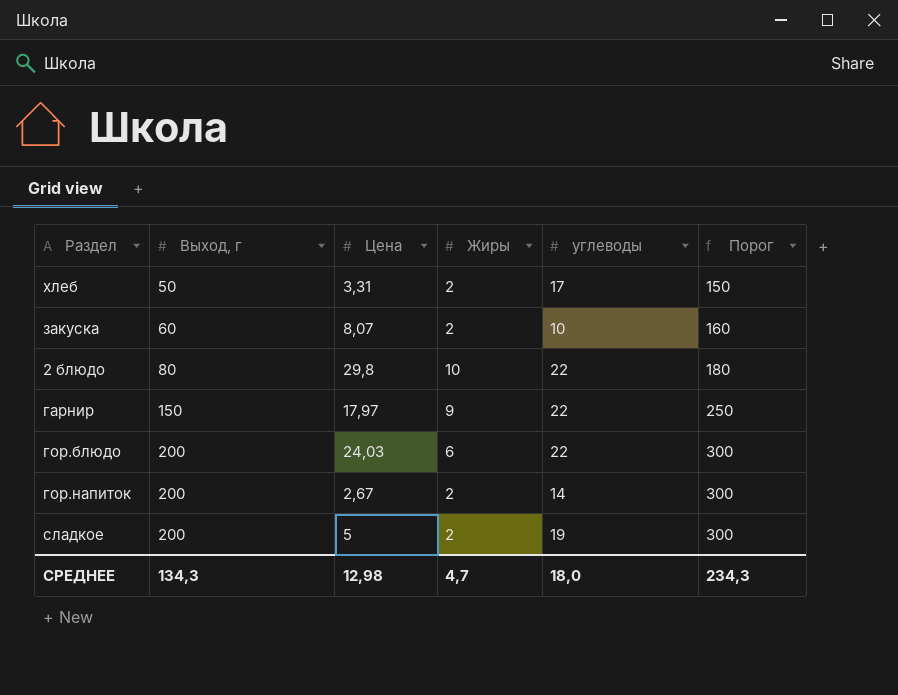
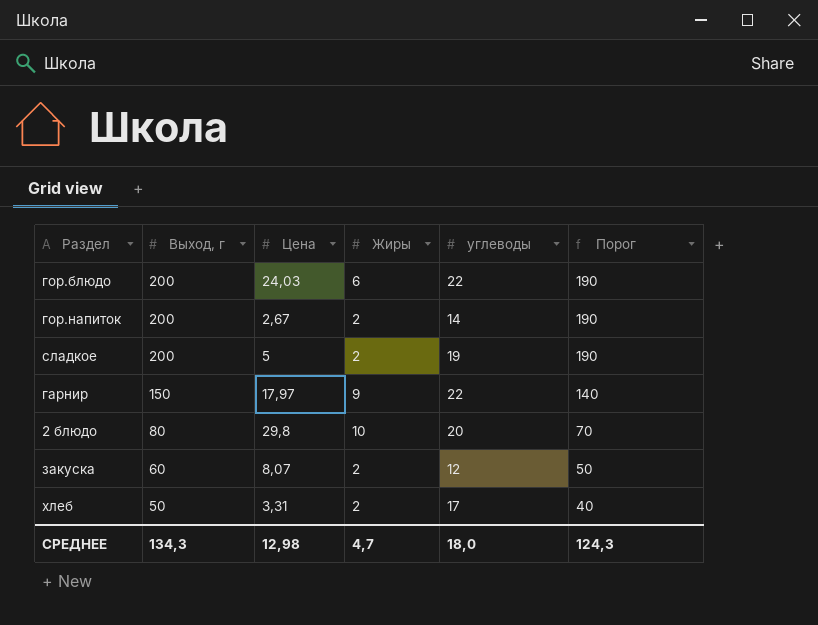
row order: Выход, г ascending -> Выход, г descending
column Порог | formula: [Выход, г] + 100 -> [Выход, г] - 10
2 блюдо | углеводы: 22 -> 20
закуска | углеводы: 10 -> 12
СРЕДНЕЕ | Порог: 234,3 -> 124,3

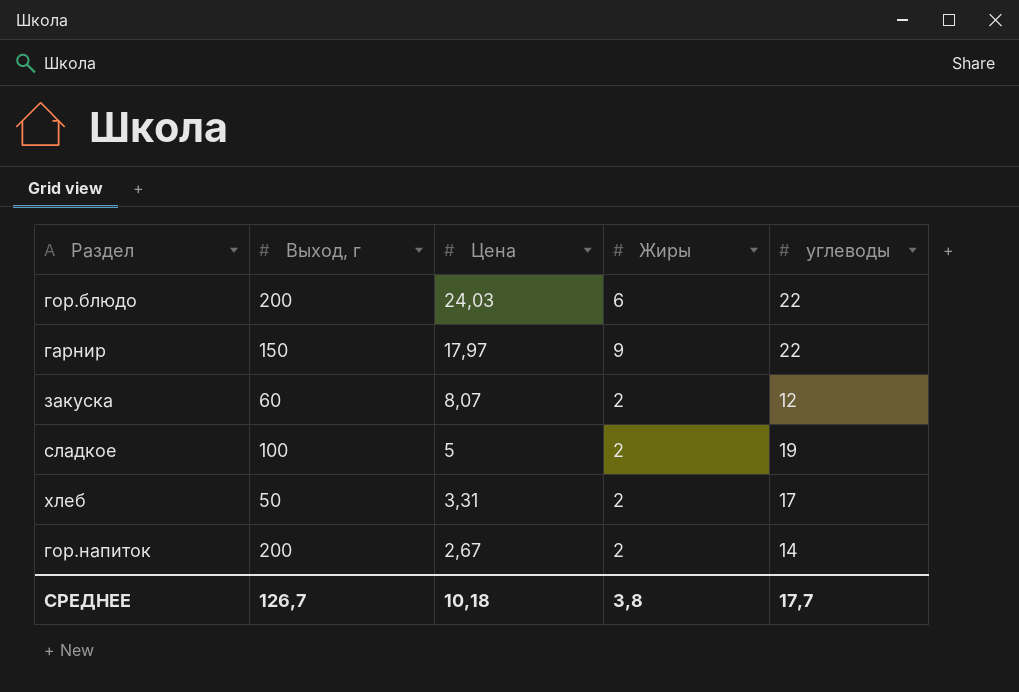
row order: Выход, г descending -> Цена descending
column Порог | formula: [Выход, г] - 10 -> none
row 2 блюдо: 80 | 29,8 | 10 | 20 | 70 -> none
сладкое | Выход, г: 200 -> 100
СРЕДНЕЕ | Выход, г: 134,3 -> 126,7
СРЕДНЕЕ | Цена: 12,98 -> 10,18
СРЕДНЕЕ | Жиры: 4,7 -> 3,8
СРЕДНЕЕ | углеводы: 18,0 -> 17,7

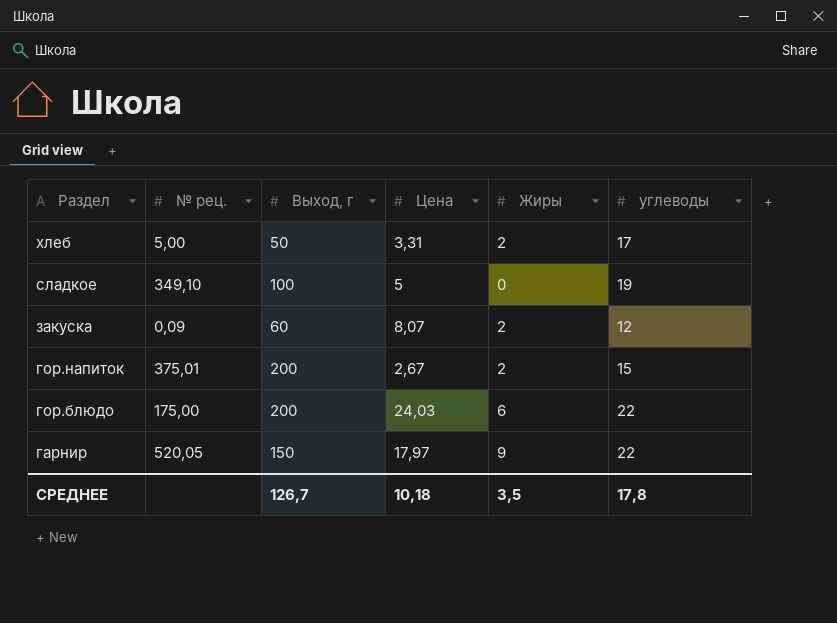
row order: Цена descending -> Раздел descending
column № рец. | position: none -> 2
сладкое | Жиры: 2 -> 0
гор.напиток | углеводы: 14 -> 15
СРЕДНЕЕ | Жиры: 3,8 -> 3,5
СРЕДНЕЕ | углеводы: 17,7 -> 17,8

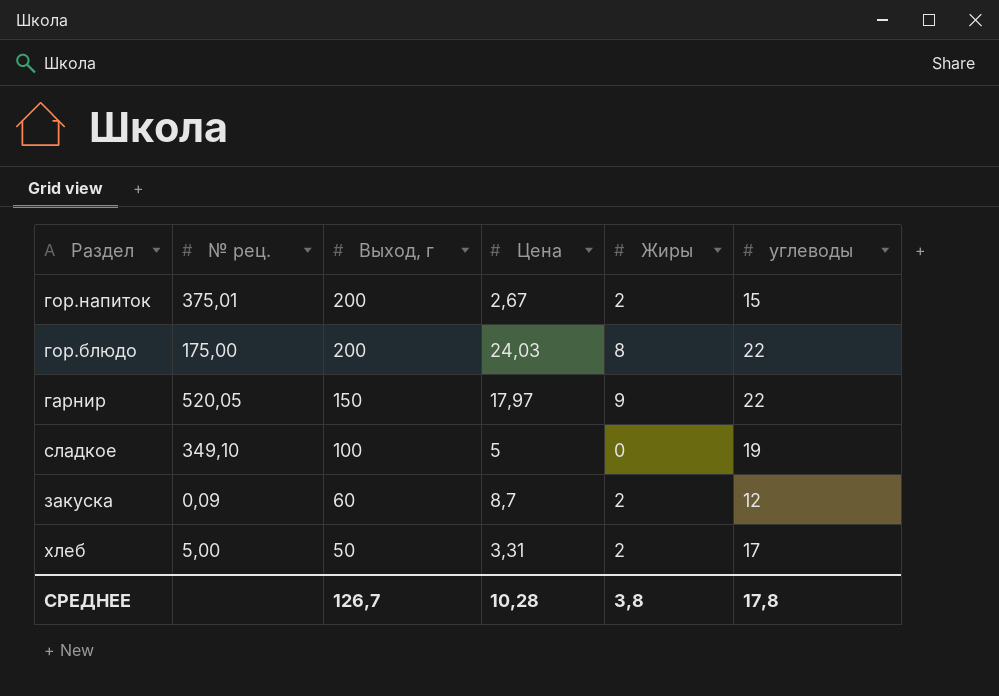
row order: Раздел descending -> Выход, г descending
гор.блюдо | Жиры: 6 -> 8
закуска | Цена: 8,07 -> 8,7
СРЕДНЕЕ | Цена: 10,18 -> 10,28
СРЕДНЕЕ | Жиры: 3,5 -> 3,8

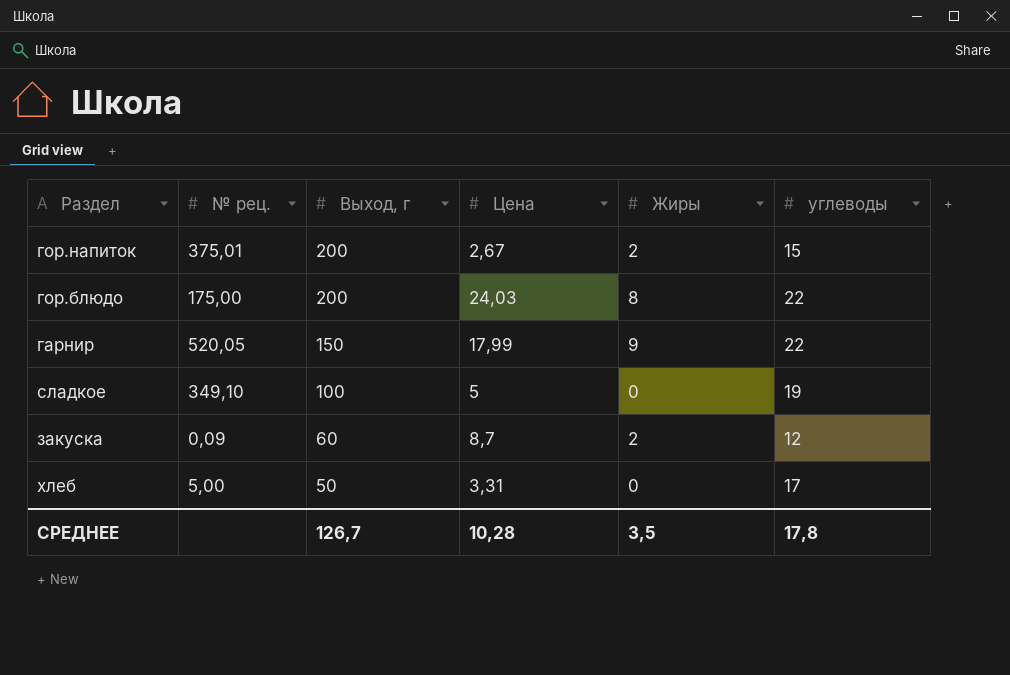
гарнир | Цена: 17,97 -> 17,99
хлеб | Жиры: 2 -> 0
СРЕДНЕЕ | Жиры: 3,8 -> 3,5

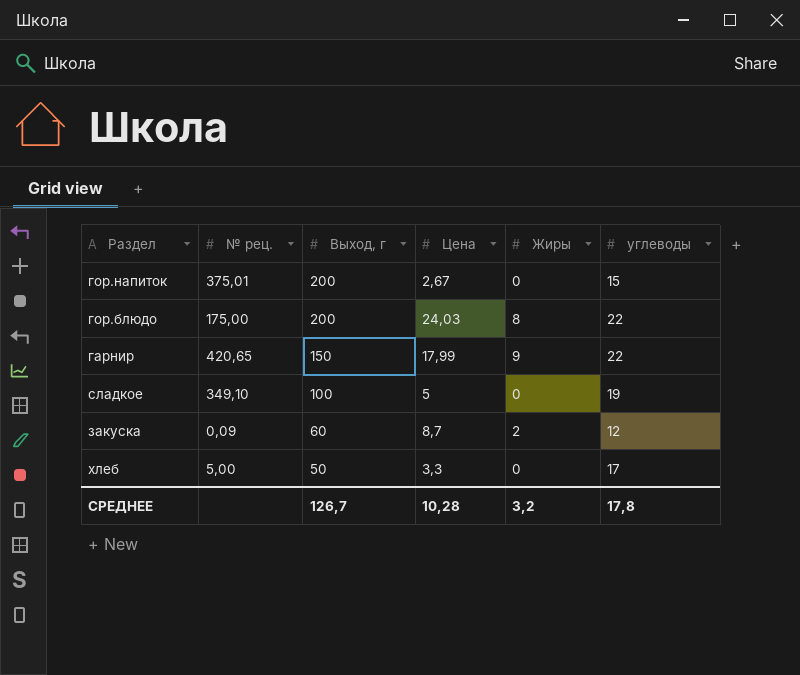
гор.напиток | Жиры: 2 -> 0
гарнир | № рец.: 520,05 -> 420,65
хлеб | Цена: 3,31 -> 3,3
СРЕДНЕЕ | Жиры: 3,5 -> 3,2

